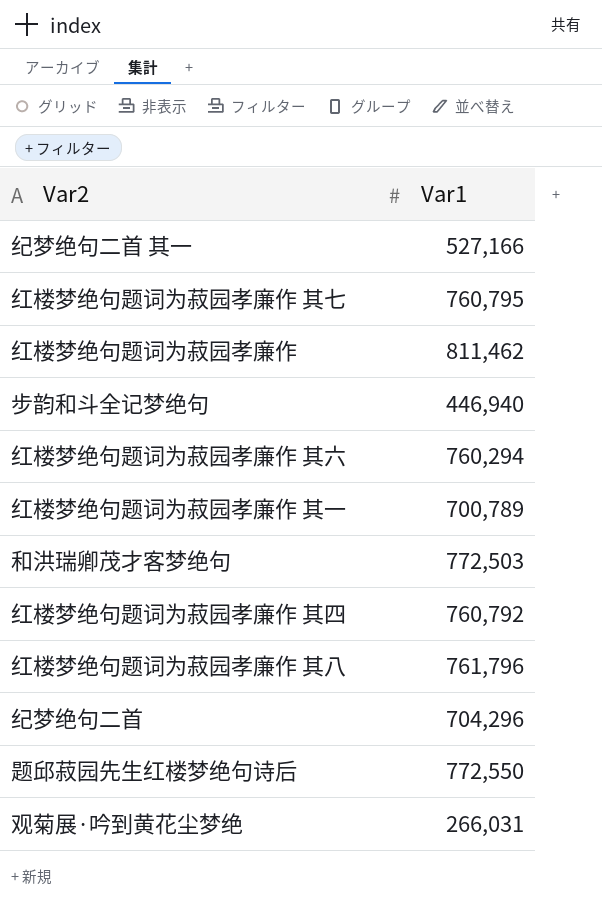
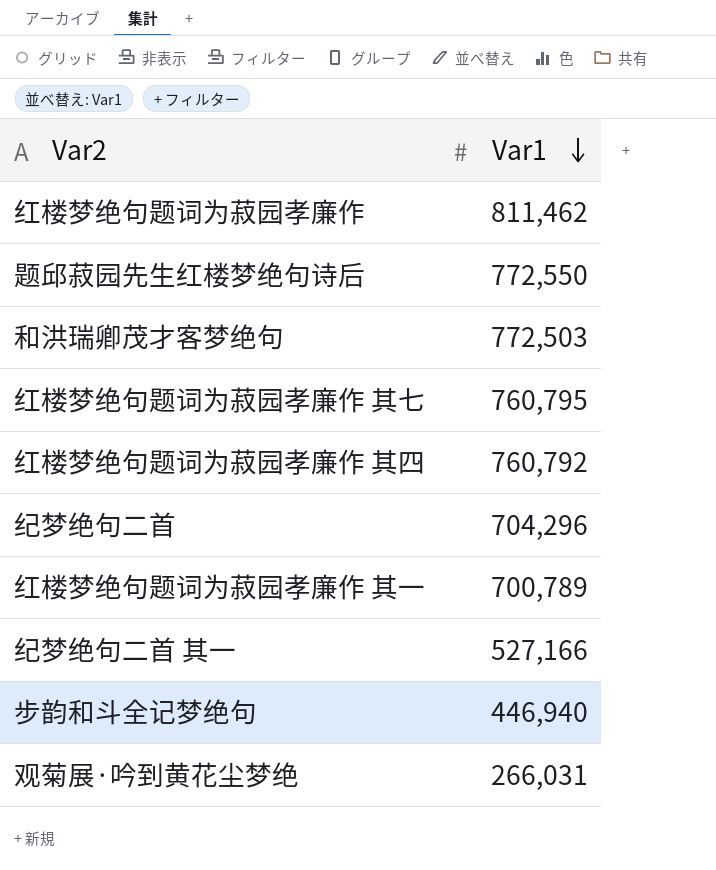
row order: none -> Var1 descending
row 红楼梦绝句题词为菽园孝廉作 其六: 760,294 -> none
row 红楼梦绝句题词为菽园孝廉作 其八: 761,796 -> none

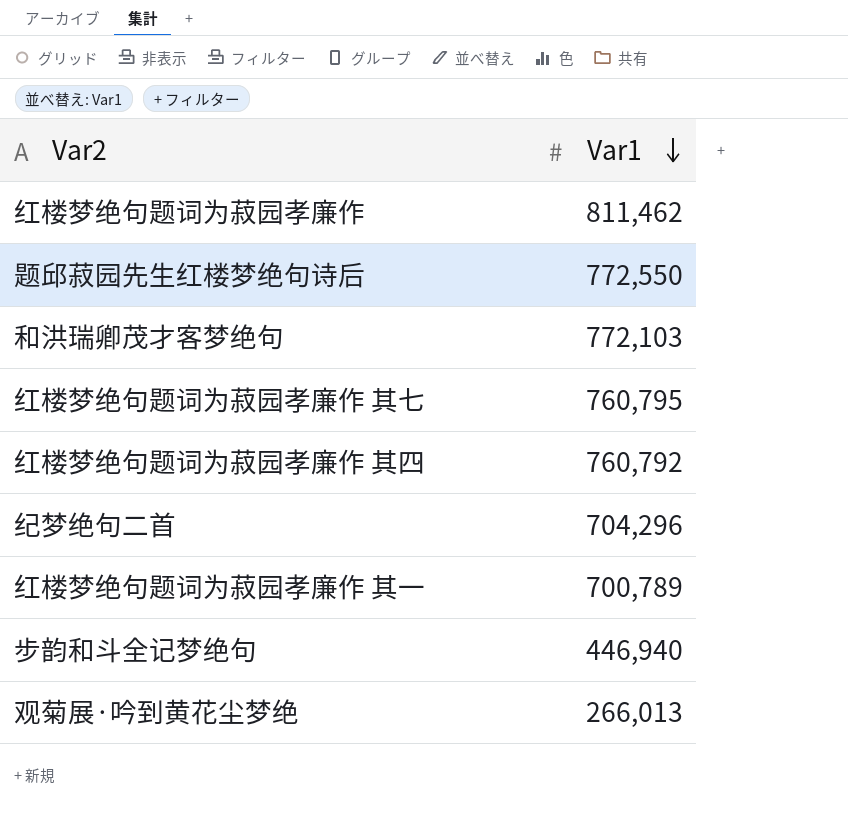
row 纪梦绝句二首 其一: 527,166 -> none
和洪瑞卿茂才客梦绝句 | Var1: 772,503 -> 772,103
观菊展·吟到黄花尘梦绝 | Var1: 266,031 -> 266,013

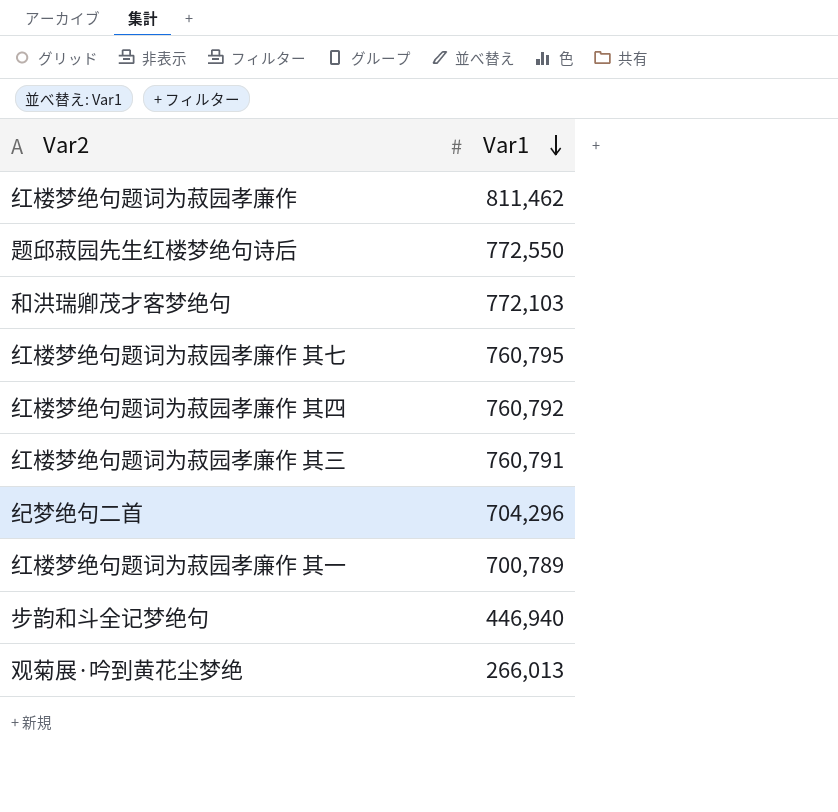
row 红楼梦绝句题词为菽园孝廉作 其三: none -> 760,791

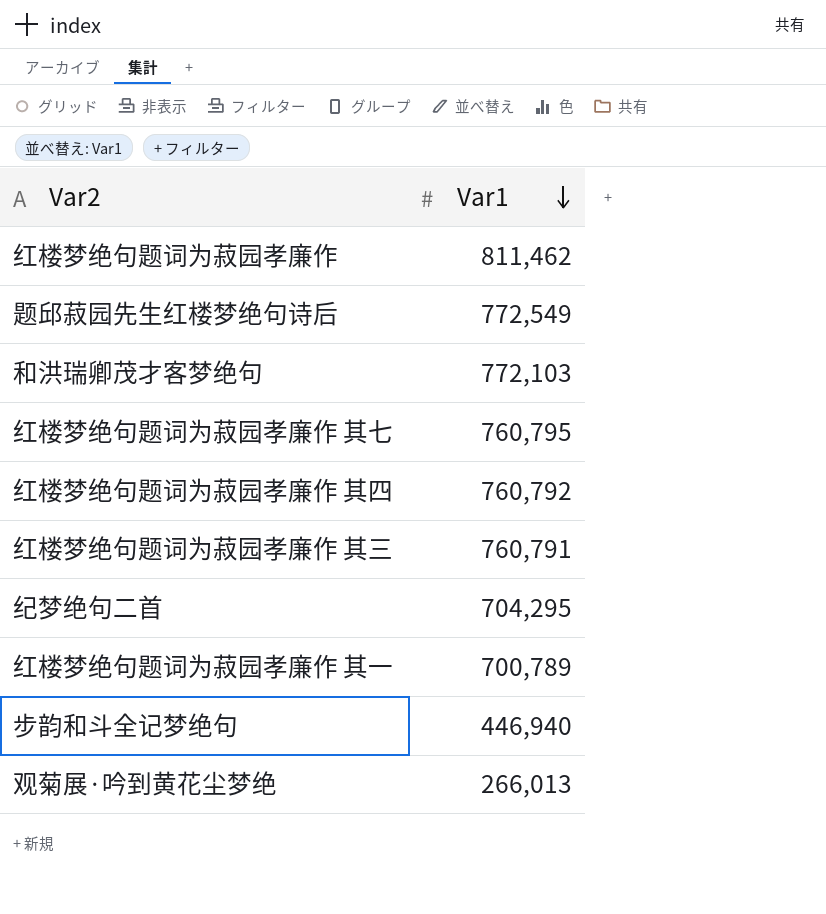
题邱菽园先生红楼梦绝句诗后 | Var1: 772,550 -> 772,549
纪梦绝句二首 | Var1: 704,296 -> 704,295

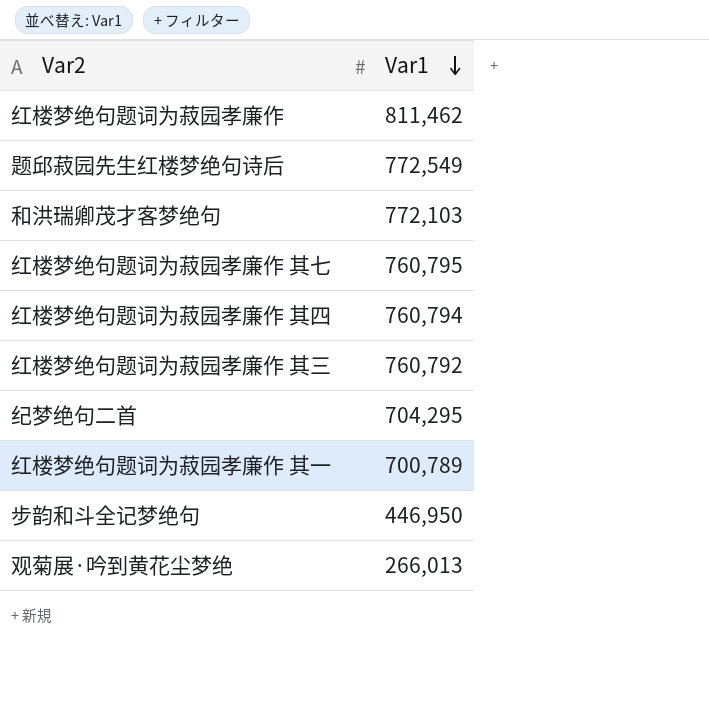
红楼梦绝句题词为菽园孝廉作 其四 | Var1: 760,792 -> 760,794
红楼梦绝句题词为菽园孝廉作 其三 | Var1: 760,791 -> 760,792
步韵和斗全记梦绝句 | Var1: 446,940 -> 446,950

